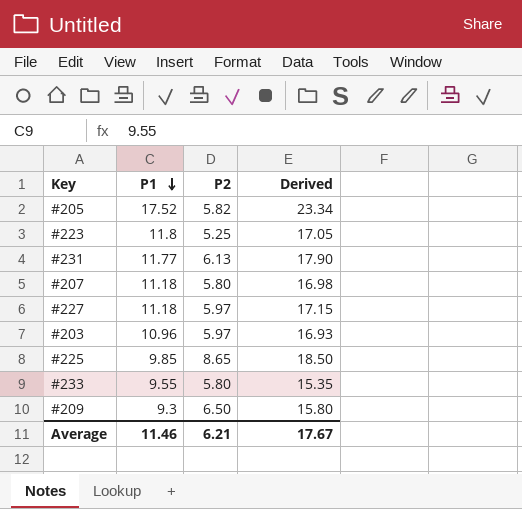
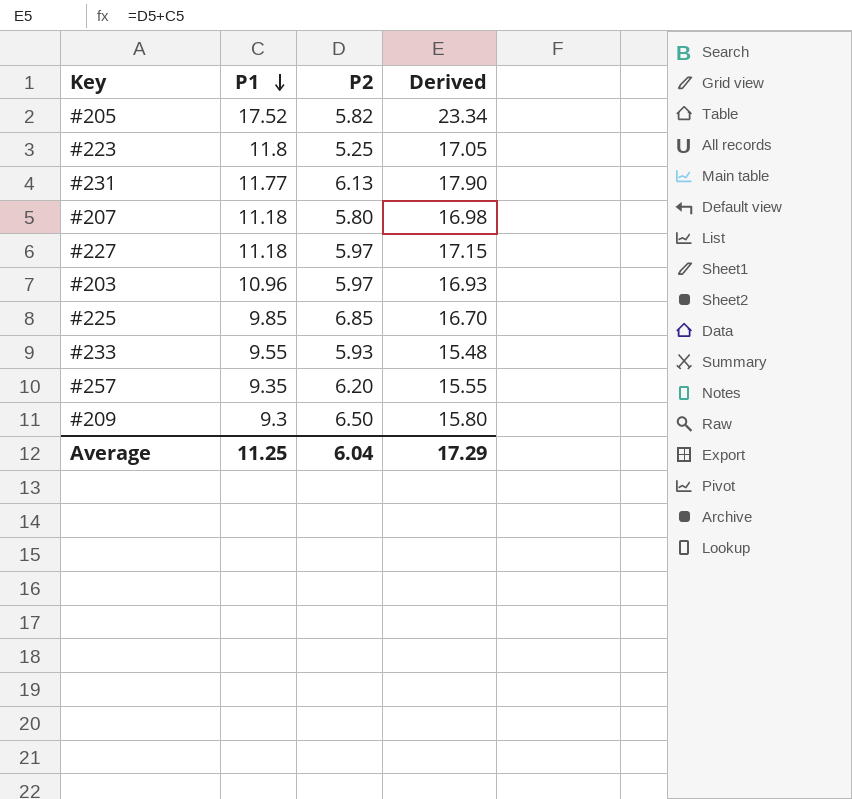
#225 | P2: 8.65 -> 6.85
#225 | Derived: 18.50 -> 16.70
#233 | P2: 5.80 -> 5.93
#233 | Derived: 15.35 -> 15.48
row #257: none -> 9.35 | 6.20 | 15.55
Average | P1: 11.46 -> 11.25
Average | P2: 6.21 -> 6.04
Average | Derived: 17.67 -> 17.29

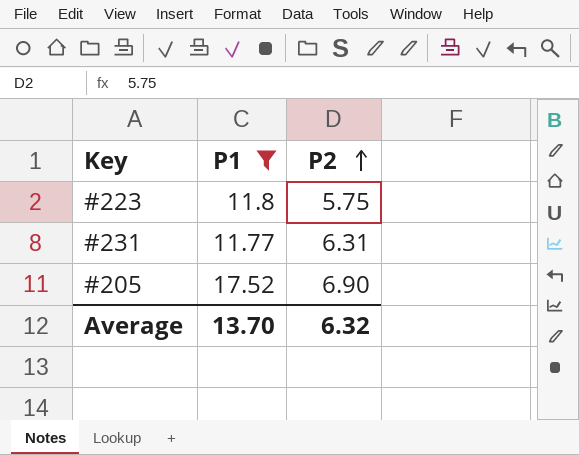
filter: none -> P1 >= 11.77
row order: P1 descending -> P2 ascending
column Derived | formula: [P1] + [P2] -> none
#223 | P2: 5.25 -> 5.75
#231 | P2: 6.13 -> 6.31
#205 | P2: 5.82 -> 6.90
Average | P1: 11.25 -> 13.70
Average | P2: 6.04 -> 6.32

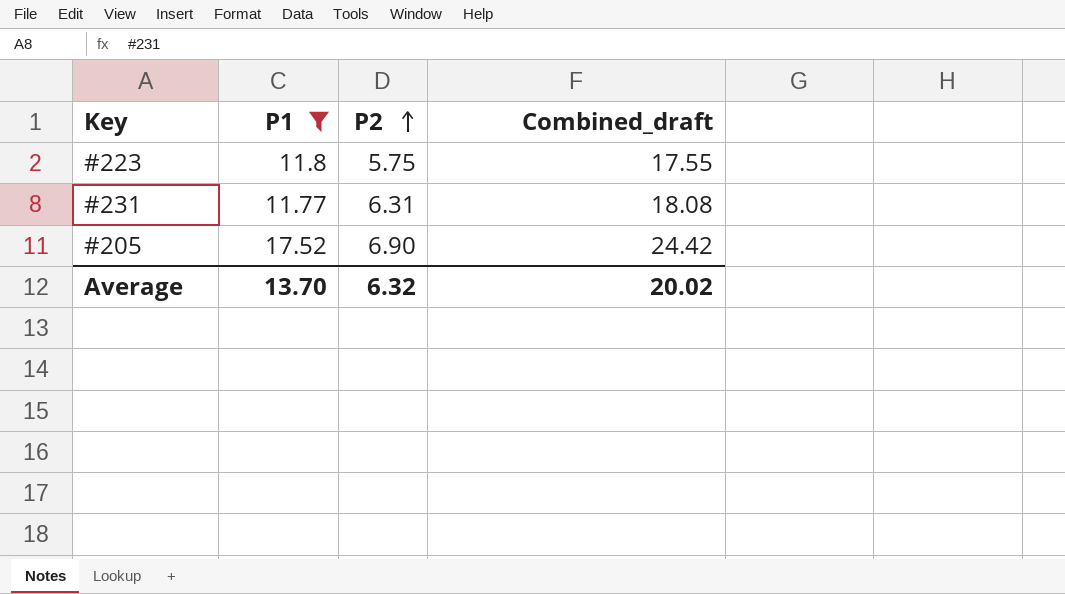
column Combined_draft | formula: none -> [P1] + [P2]

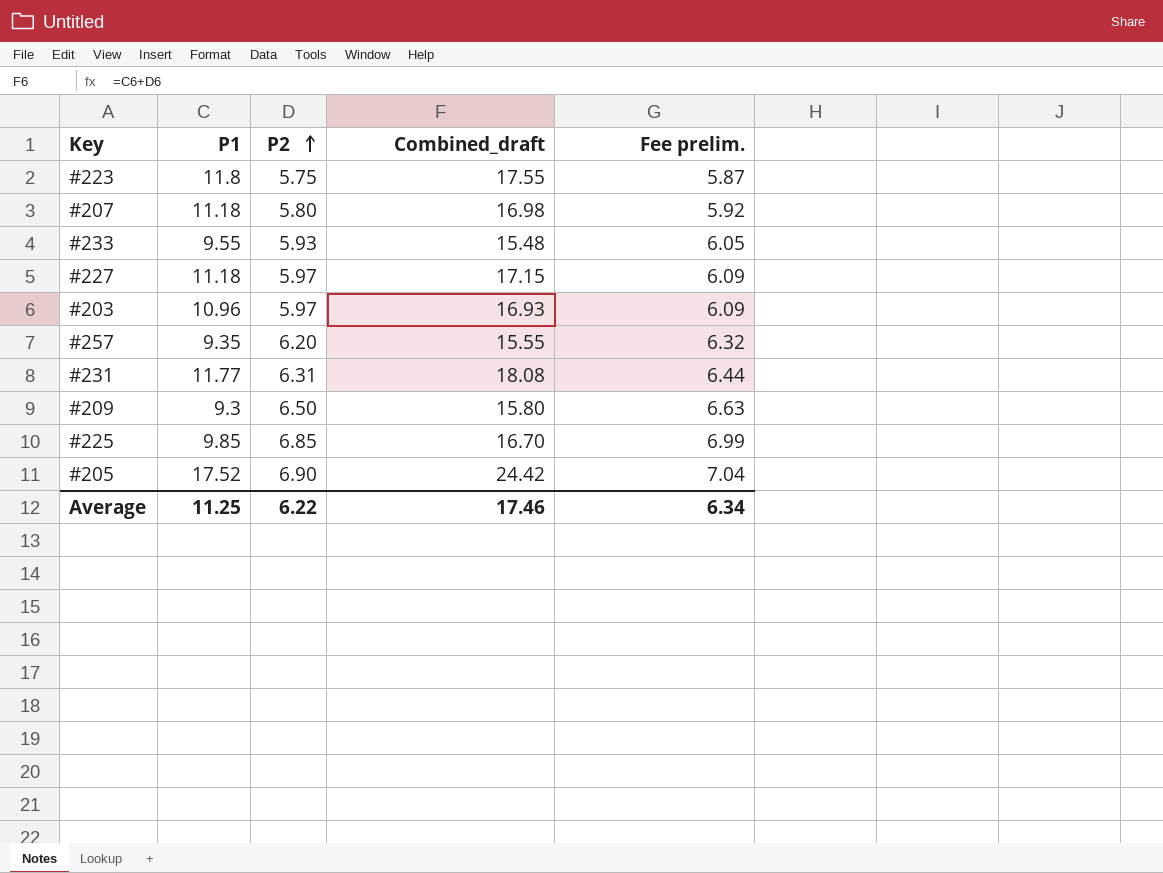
filter: P1 >= 11.77 -> none
column Fee prelim. | formula: none -> [P2] * 1.02
Average | P1: 13.70 -> 11.25
Average | P2: 6.32 -> 6.22
Average | Combined_draft: 20.02 -> 17.46

